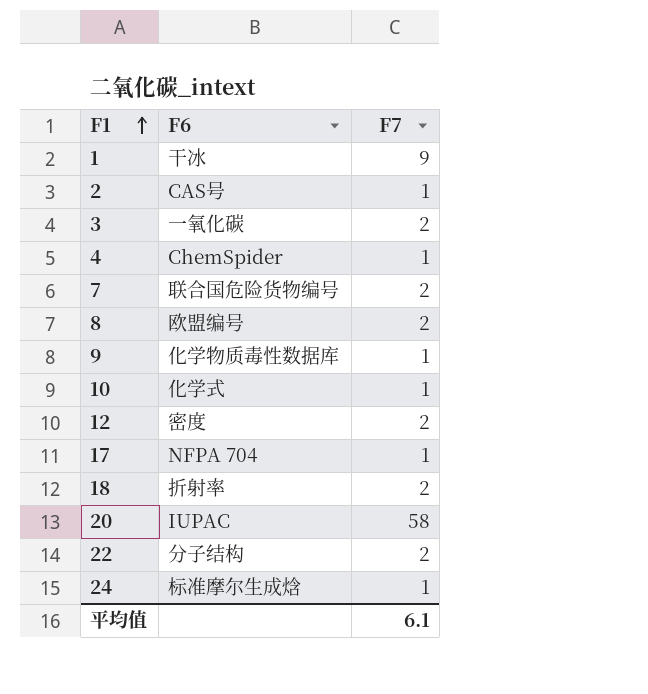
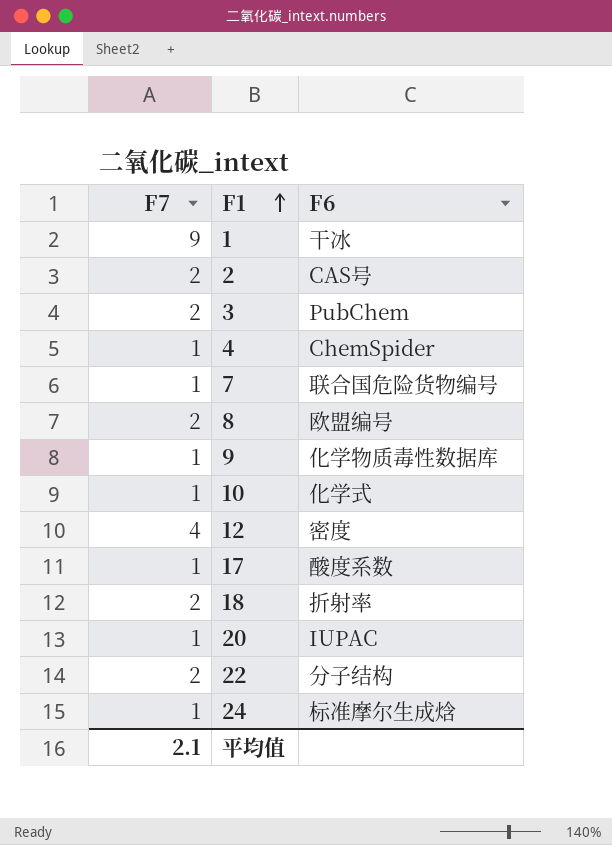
column F7 | position: 3 -> 1
2 | F7: 1 -> 2
3 | F6: 一氧化碳 -> PubChem
7 | F7: 2 -> 1
12 | F7: 2 -> 4
17 | F6: NFPA 704 -> 酸度系数
20 | F7: 58 -> 1
平均值 | F7: 6.1 -> 2.1

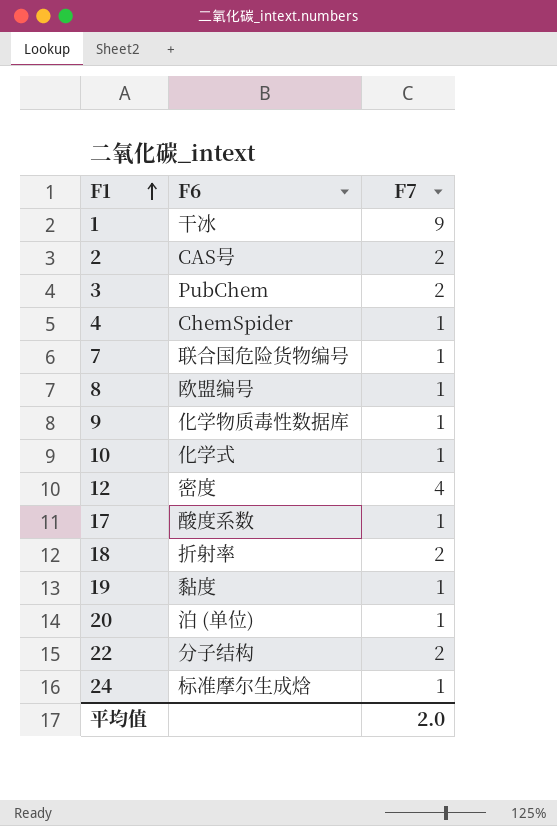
column F7 | position: 1 -> 3
8 | F7: 2 -> 1
row 19: none -> 黏度 | 1
20 | F6: IUPAC -> 泊 (单位)
平均值 | F7: 2.1 -> 2.0

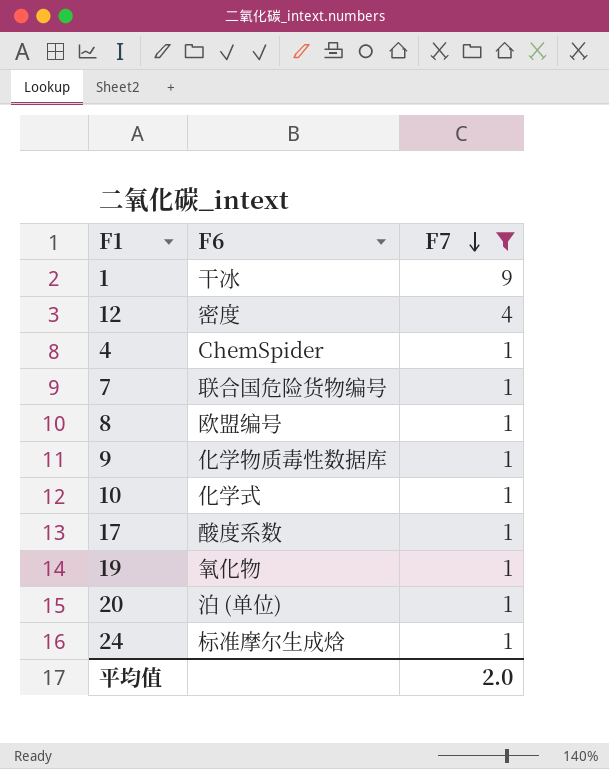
filter: none -> F7 != 2
row order: F1 ascending -> F7 descending
19 | F6: 黏度 -> 氧化物

